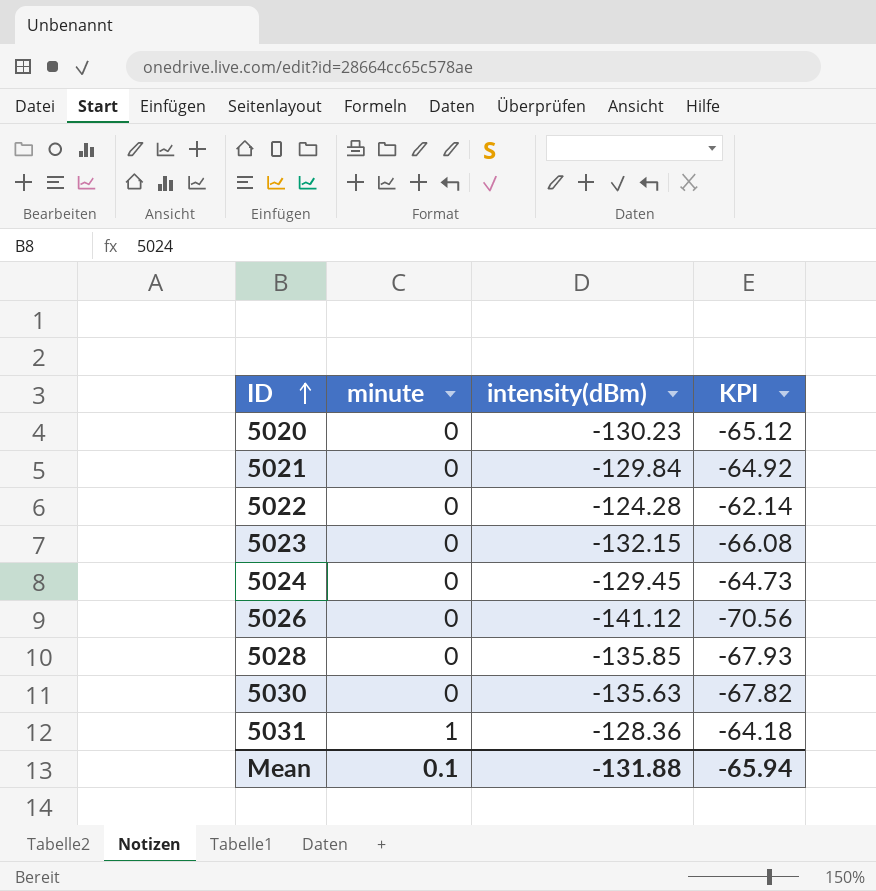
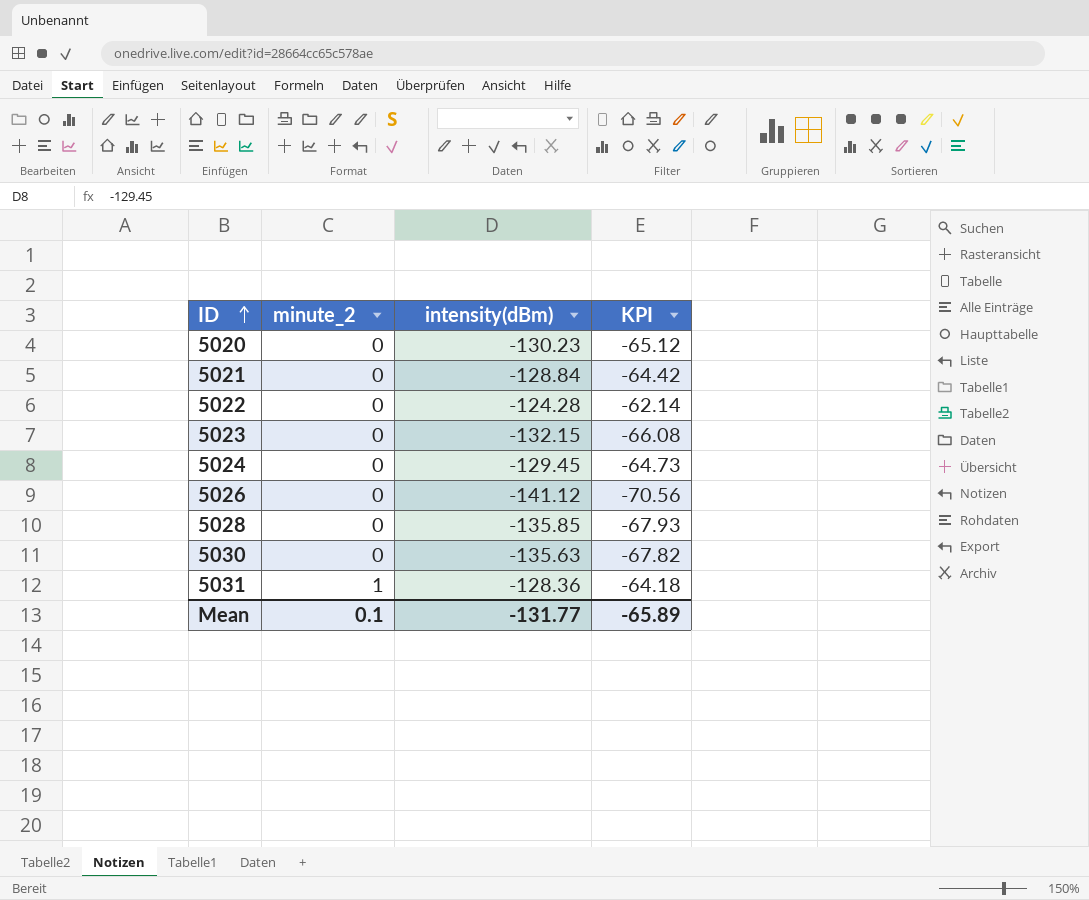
column name: minute -> minute_2
5021 | intensity(dBm): -129.84 -> -128.84
5021 | KPI: -64.92 -> -64.42
Mean | intensity(dBm): -131.88 -> -131.77
Mean | KPI: -65.94 -> -65.89

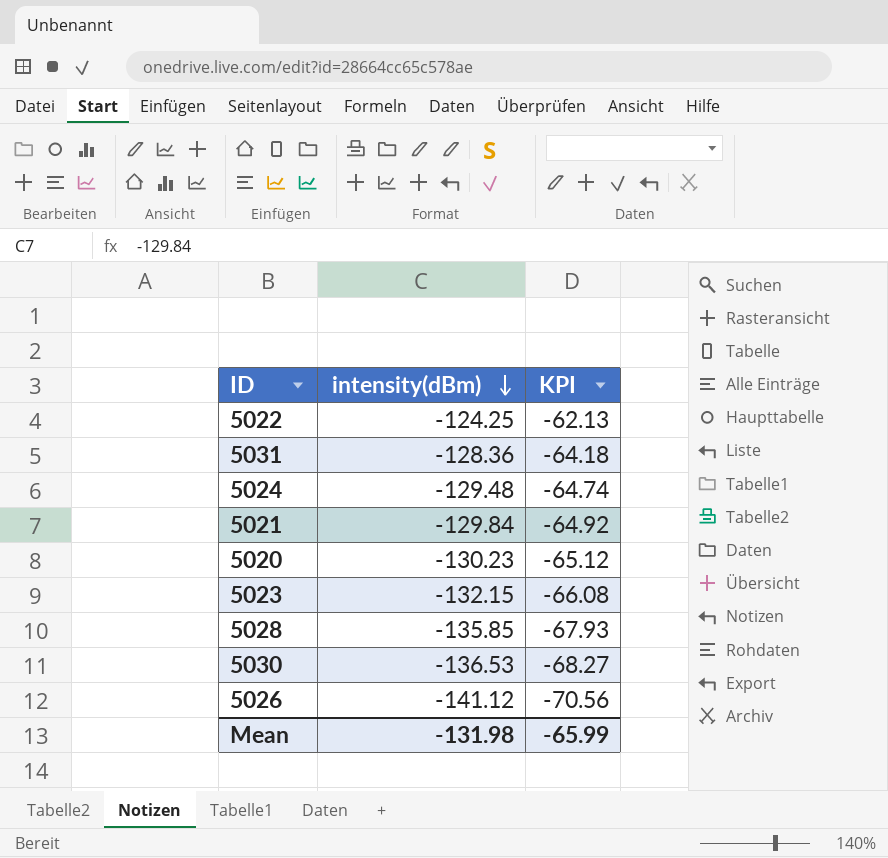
row order: ID ascending -> intensity(dBm) descending
column minute_2 | position: 2 -> none
5022 | intensity(dBm): -124.28 -> -124.25
5022 | KPI: -62.14 -> -62.13
5024 | intensity(dBm): -129.45 -> -129.48
5024 | KPI: -64.73 -> -64.74
5021 | intensity(dBm): -128.84 -> -129.84
5021 | KPI: -64.42 -> -64.92
5030 | intensity(dBm): -135.63 -> -136.53
5030 | KPI: -67.82 -> -68.27
Mean | intensity(dBm): -131.77 -> -131.98
Mean | KPI: -65.89 -> -65.99

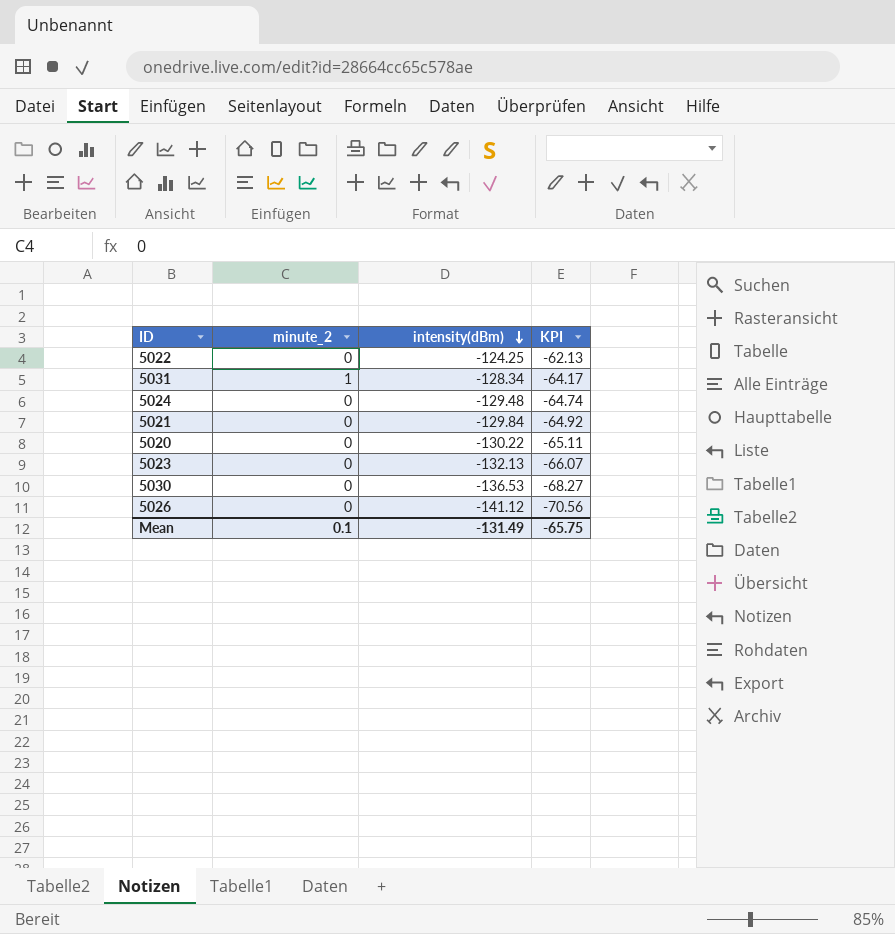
column minute_2 | position: none -> 2
row 5028: -135.85 | -67.93 -> none
5031 | intensity(dBm): -128.36 -> -128.34
5031 | KPI: -64.18 -> -64.17
5020 | intensity(dBm): -130.23 -> -130.22
5020 | KPI: -65.12 -> -65.11
5023 | intensity(dBm): -132.15 -> -132.13
5023 | KPI: -66.08 -> -66.07
Mean | intensity(dBm): -131.98 -> -131.49
Mean | KPI: -65.99 -> -65.75

